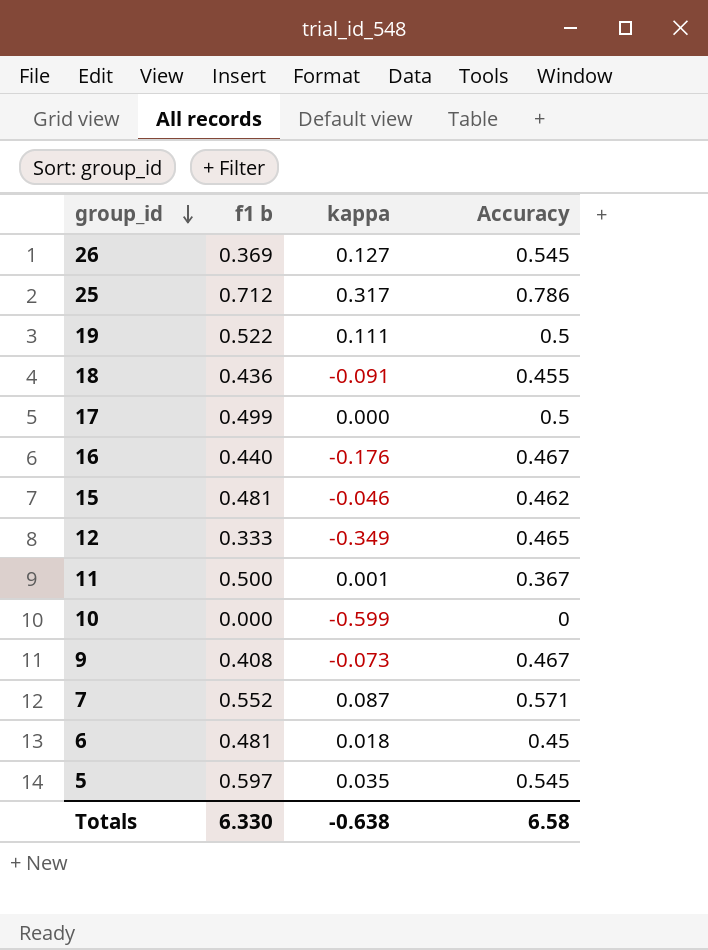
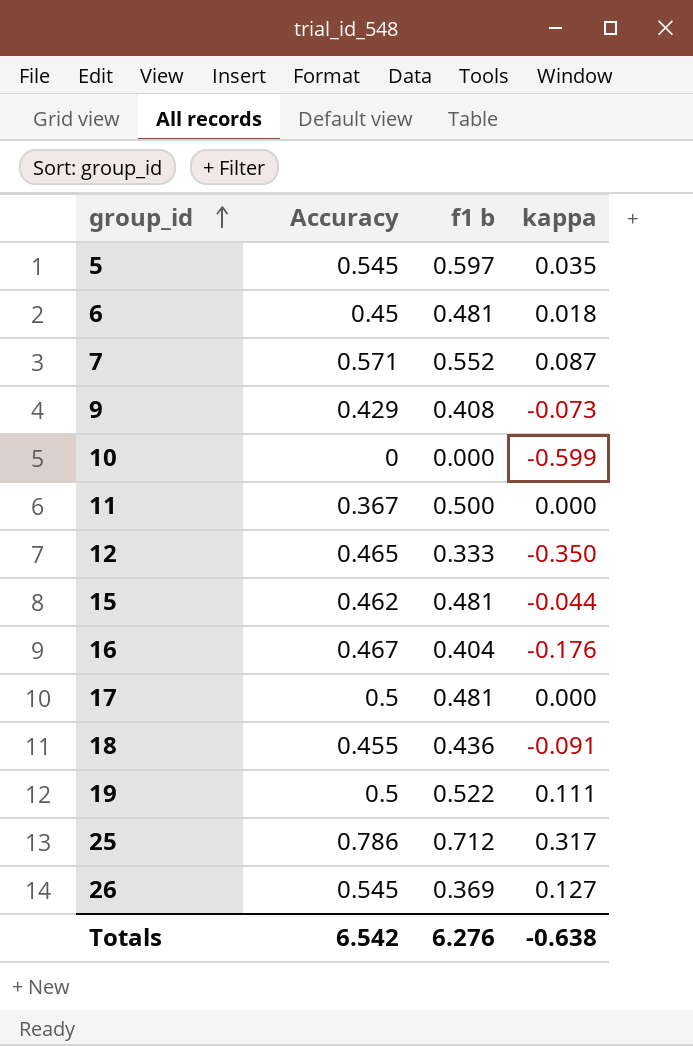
row order: group_id descending -> group_id ascending
column Accuracy | position: 4 -> 2
9 | Accuracy: 0.467 -> 0.429
11 | kappa: 0.001 -> 0.000
12 | kappa: -0.349 -> -0.350
15 | kappa: -0.046 -> -0.044
16 | f1 b: 0.440 -> 0.404
17 | f1 b: 0.499 -> 0.481
Totals | Accuracy: 6.58 -> 6.542
Totals | f1 b: 6.330 -> 6.276

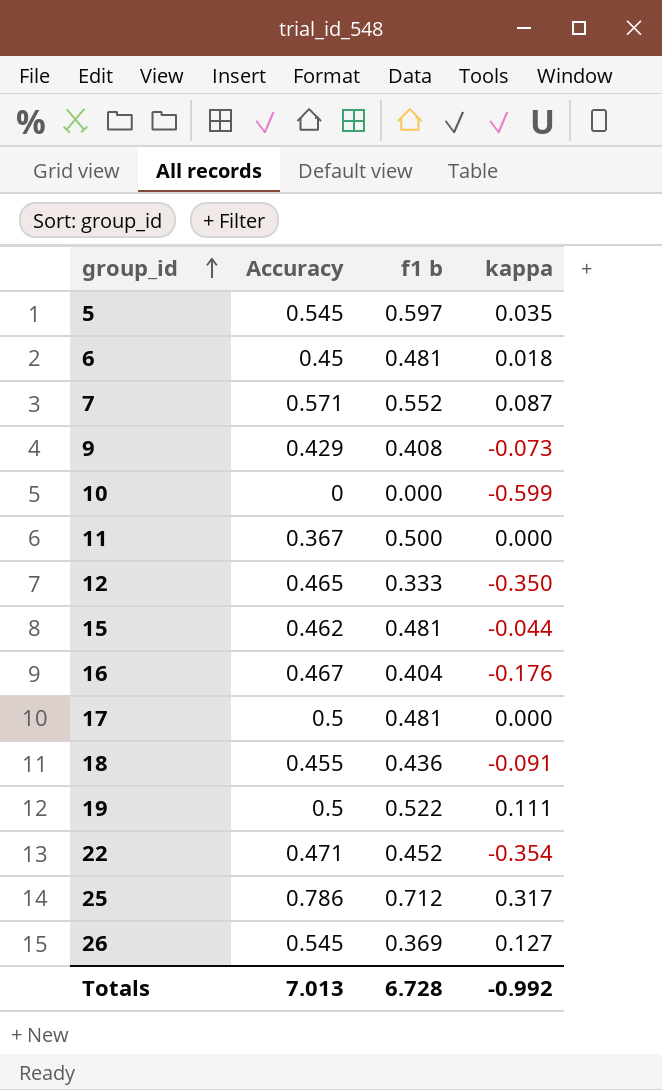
row 22: none -> 0.471 | 0.452 | -0.354
Totals | Accuracy: 6.542 -> 7.013
Totals | f1 b: 6.276 -> 6.728
Totals | kappa: -0.638 -> -0.992

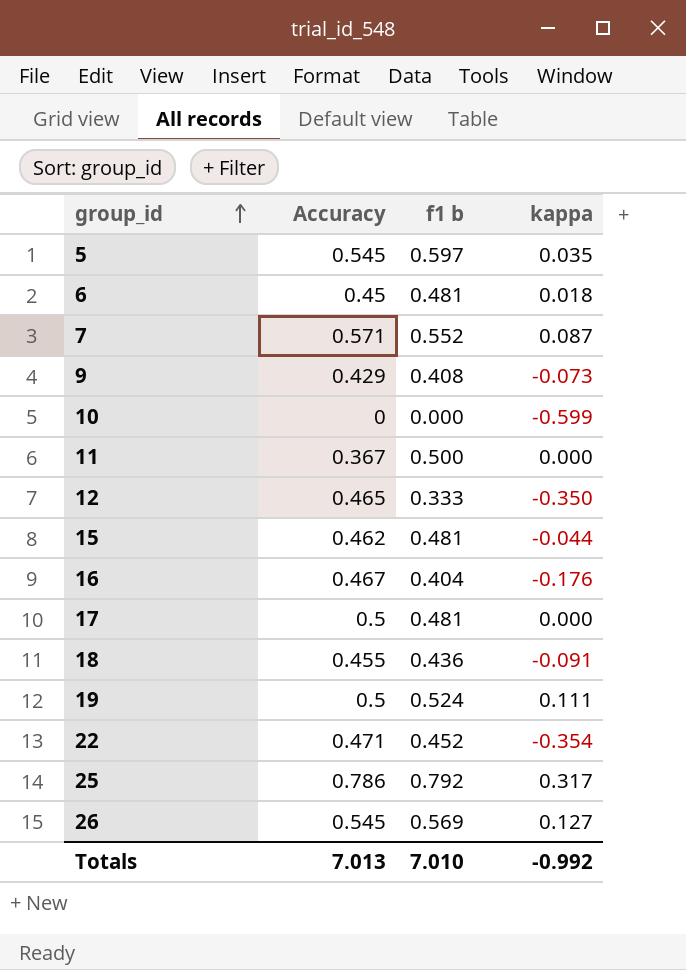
19 | f1 b: 0.522 -> 0.524
25 | f1 b: 0.712 -> 0.792
26 | f1 b: 0.369 -> 0.569
Totals | f1 b: 6.728 -> 7.010

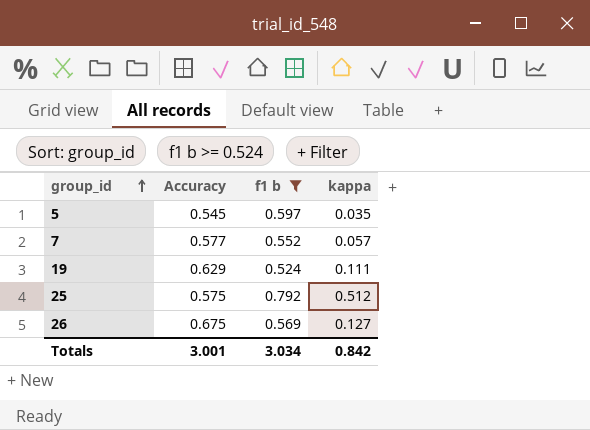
filter: none -> f1 b >= 0.524
7 | Accuracy: 0.571 -> 0.577
7 | kappa: 0.087 -> 0.057
19 | Accuracy: 0.5 -> 0.629
25 | Accuracy: 0.786 -> 0.575
25 | kappa: 0.317 -> 0.512
26 | Accuracy: 0.545 -> 0.675
Totals | Accuracy: 7.013 -> 3.001
Totals | f1 b: 7.010 -> 3.034
Totals | kappa: -0.992 -> 0.842

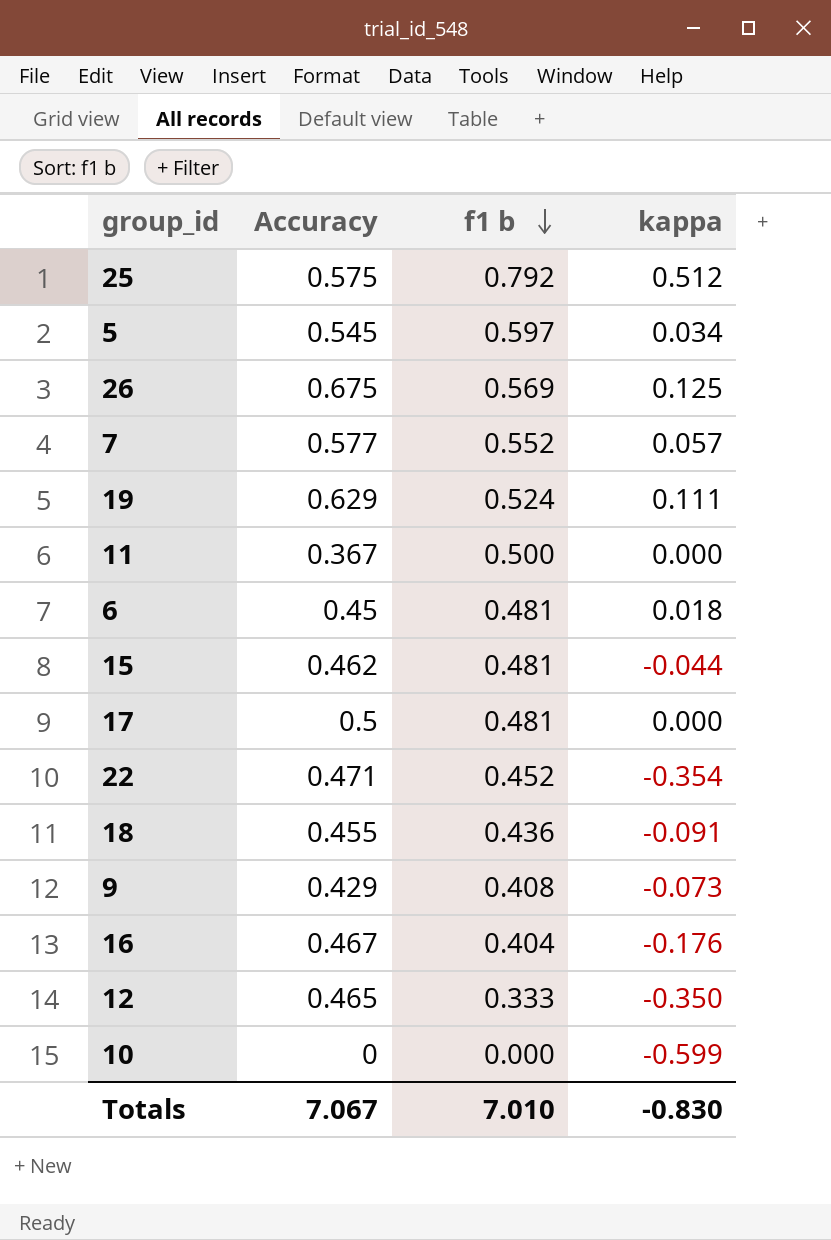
filter: f1 b >= 0.524 -> none
row order: group_id ascending -> f1 b descending
5 | kappa: 0.035 -> 0.034
26 | kappa: 0.127 -> 0.125
Totals | Accuracy: 3.001 -> 7.067
Totals | f1 b: 3.034 -> 7.010
Totals | kappa: 0.842 -> -0.830

